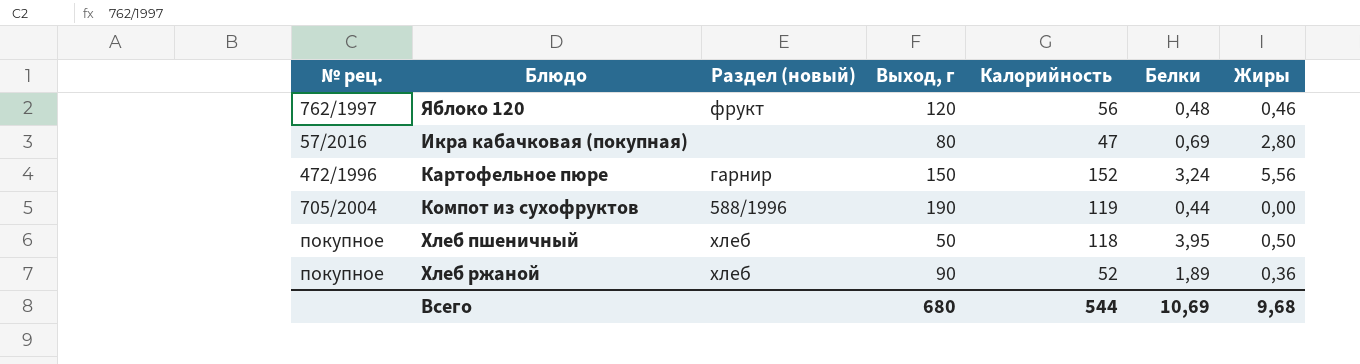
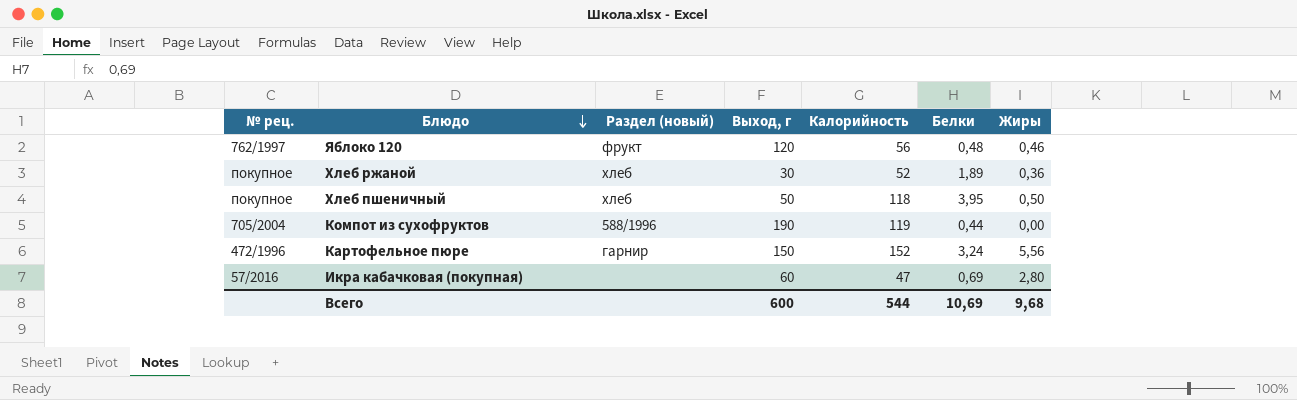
row order: none -> Блюдо descending
Хлеб ржаной | Выход, г: 90 -> 30
Икра кабачковая (покупная) | Выход, г: 80 -> 60
Всего | Выход, г: 680 -> 600

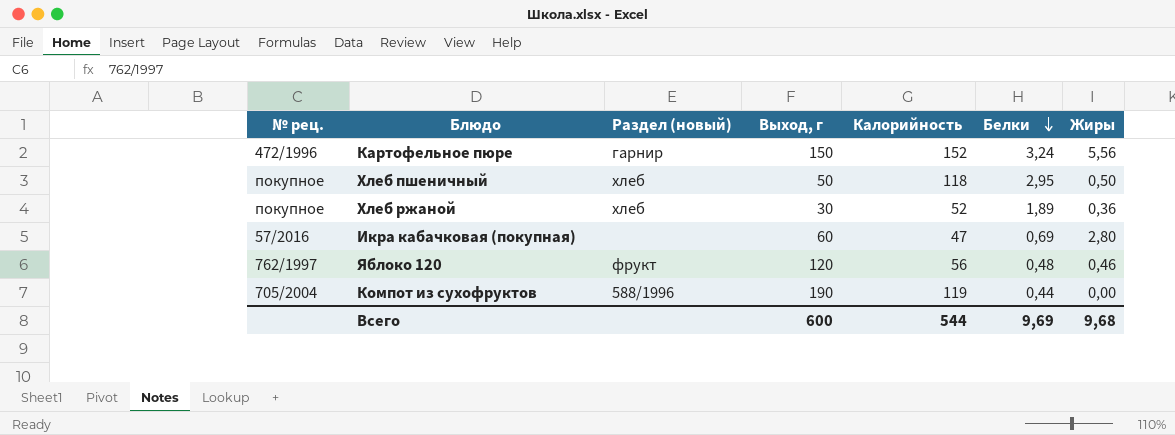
row order: Блюдо descending -> Белки descending
Хлеб пшеничный | Белки: 3,95 -> 2,95
Всего | Белки: 10,69 -> 9,69

